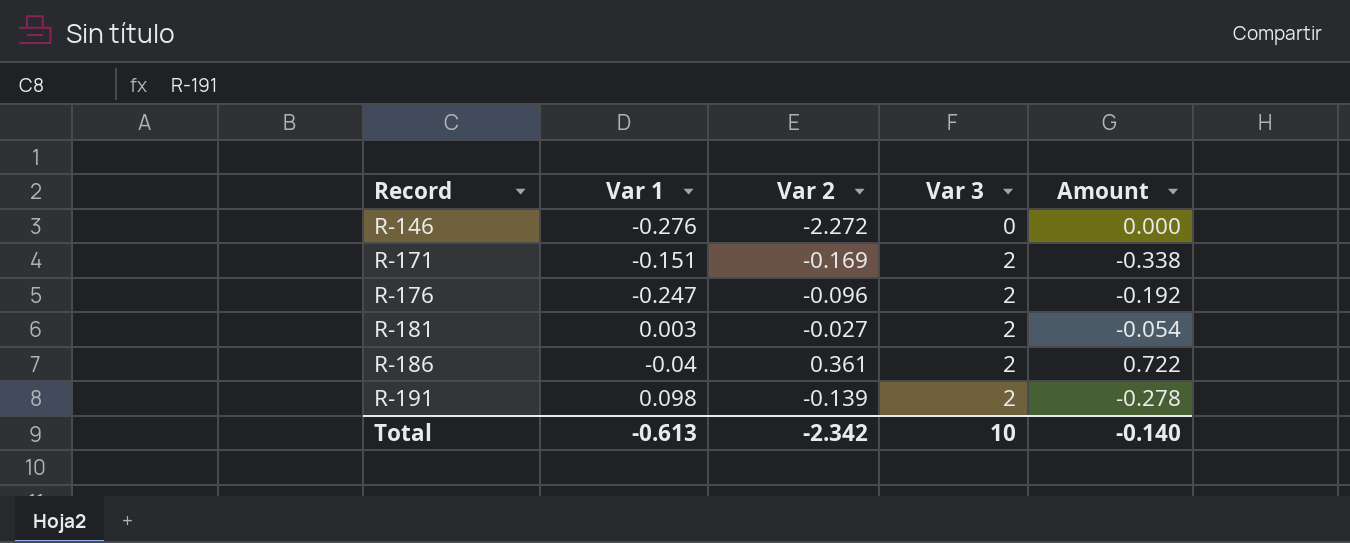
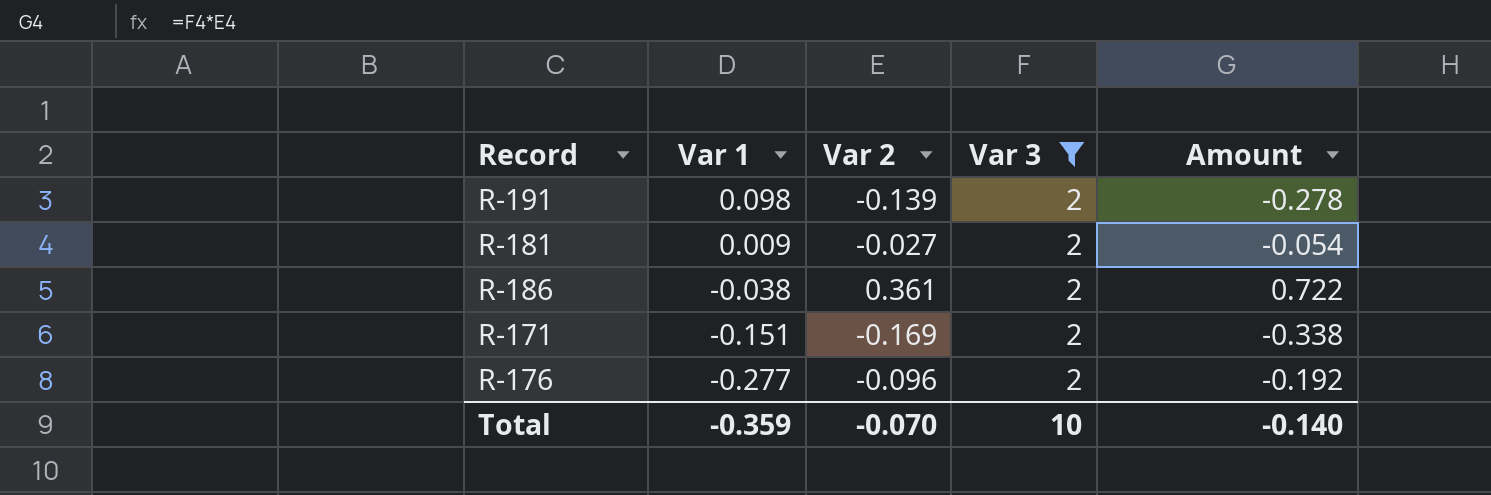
filter: none -> Var 3 = 2
row order: Record ascending -> Var 1 descending
R-181 | Var 1: 0.003 -> 0.009
R-186 | Var 1: -0.04 -> -0.038
R-176 | Var 1: -0.247 -> -0.277
Total | Var 1: -0.613 -> -0.359
Total | Var 2: -2.342 -> -0.070

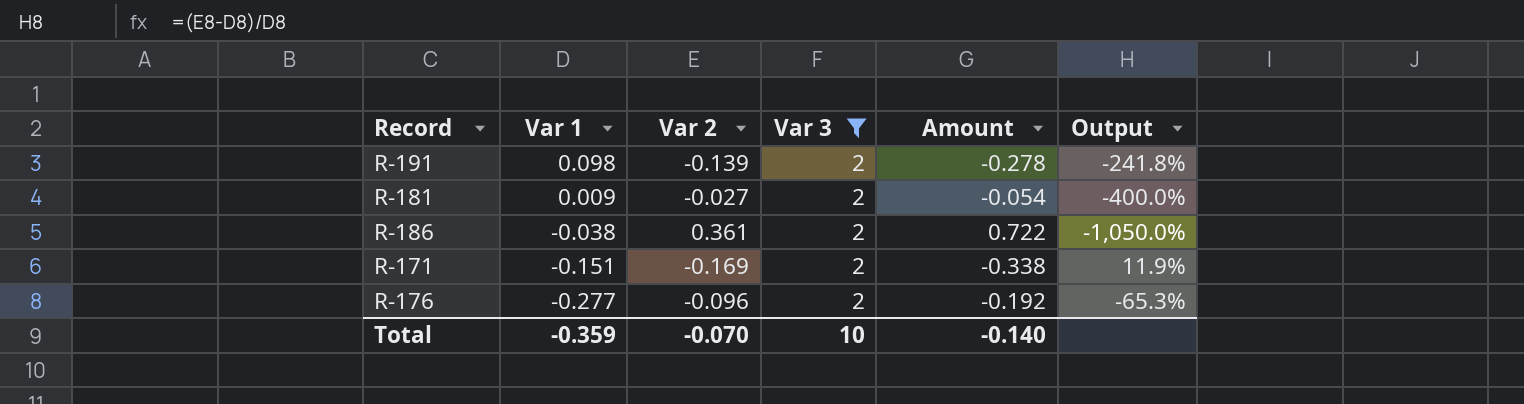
column Output | formula: none -> ([Var 2] - [Var 1]) / [Var 1]

